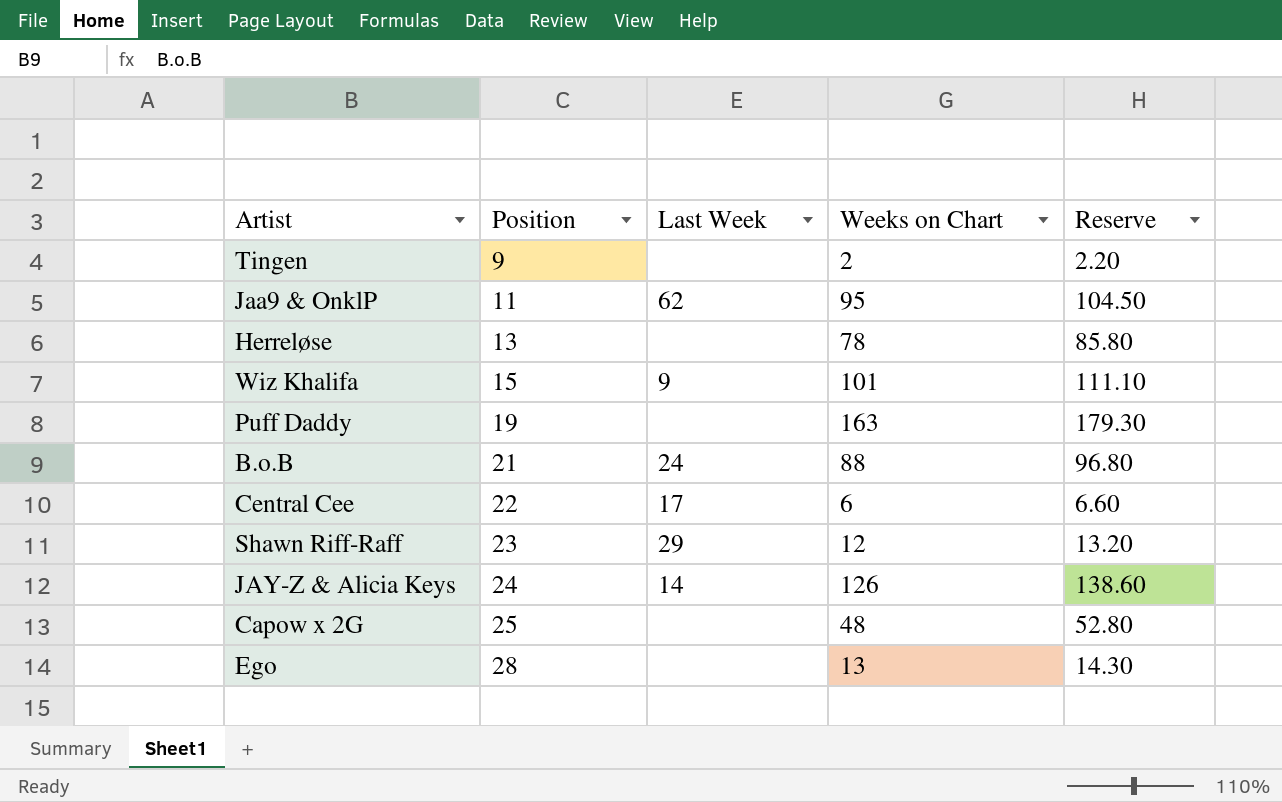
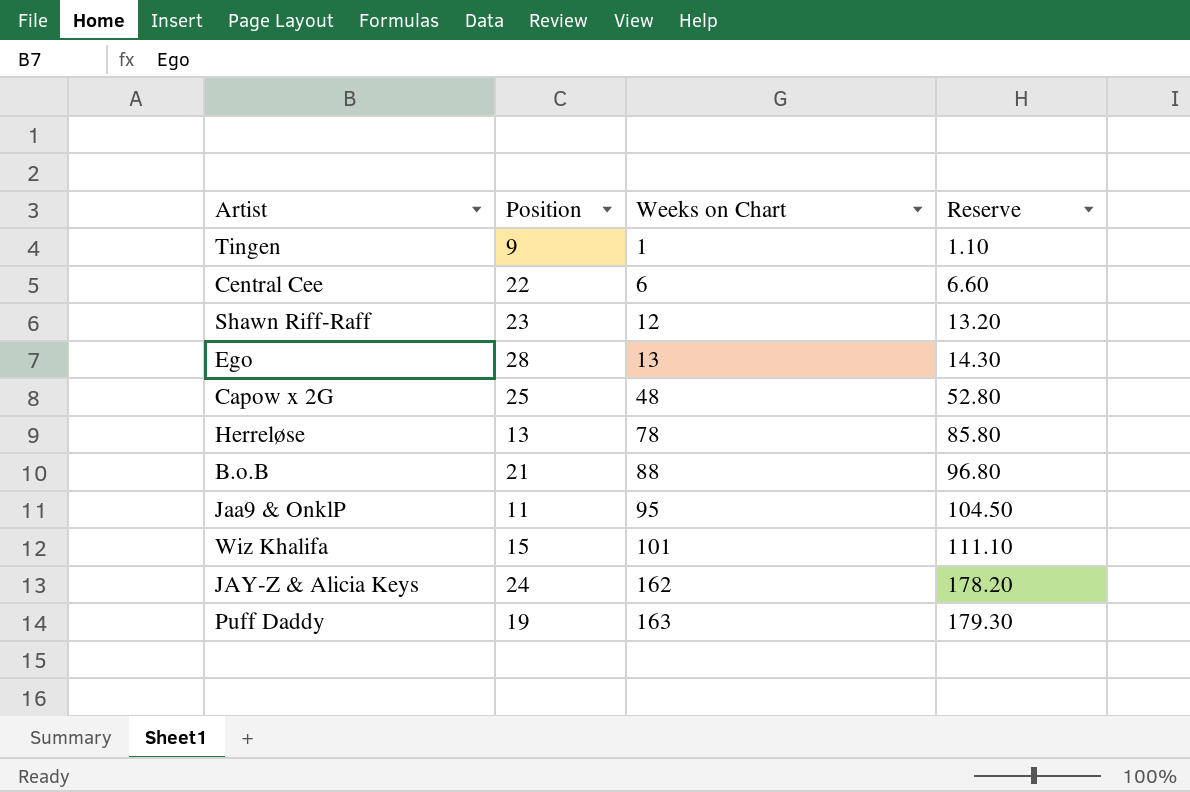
row order: Position ascending -> Weeks on Chart ascending
column Last Week | position: 3 -> none
Tingen | Weeks on Chart: 2 -> 1
Tingen | Reserve: 2.20 -> 1.10
JAY-Z & Alicia Keys | Weeks on Chart: 126 -> 162
JAY-Z & Alicia Keys | Reserve: 138.60 -> 178.20

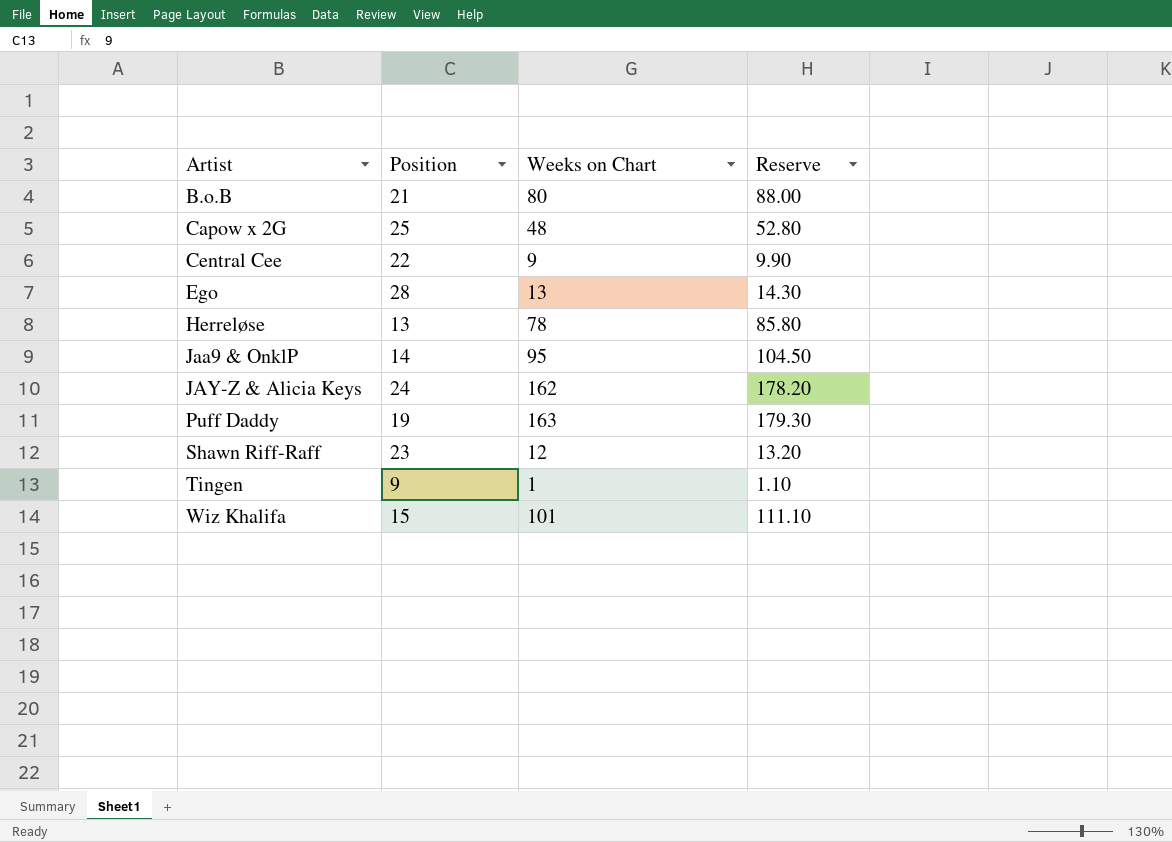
row order: Weeks on Chart ascending -> Artist ascending
B.o.B | Weeks on Chart: 88 -> 80
B.o.B | Reserve: 96.80 -> 88.00
Central Cee | Weeks on Chart: 6 -> 9
Central Cee | Reserve: 6.60 -> 9.90
Jaa9 & OnklP | Position: 11 -> 14

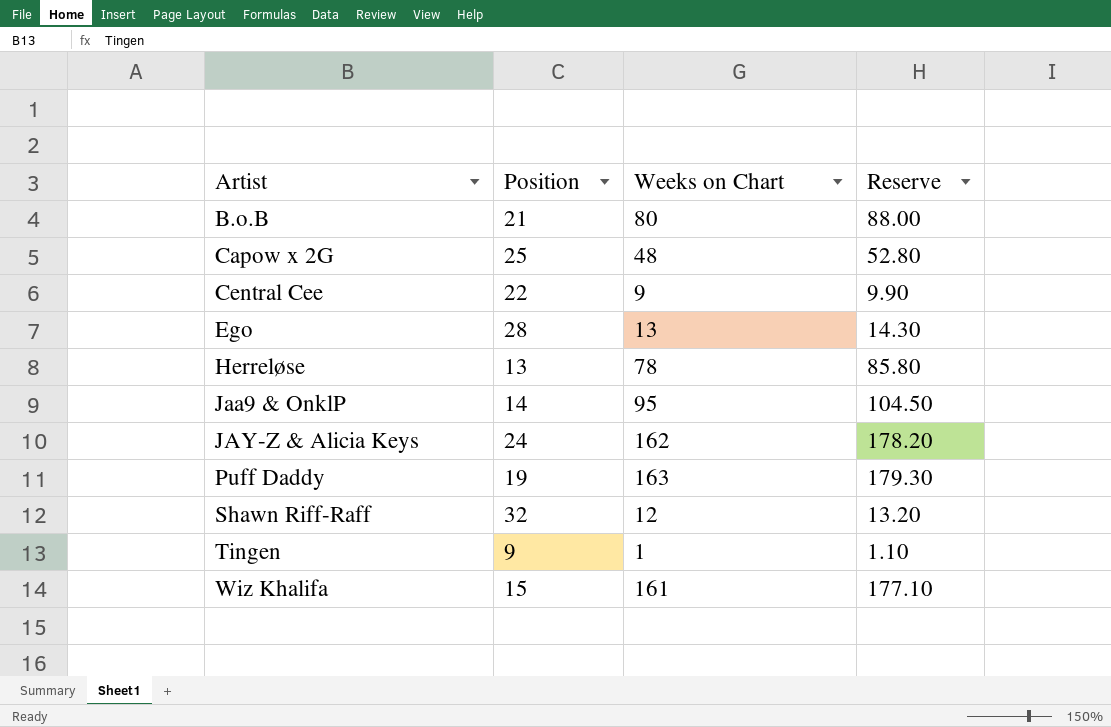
Shawn Riff-Raff | Position: 23 -> 32
Wiz Khalifa | Weeks on Chart: 101 -> 161
Wiz Khalifa | Reserve: 111.10 -> 177.10

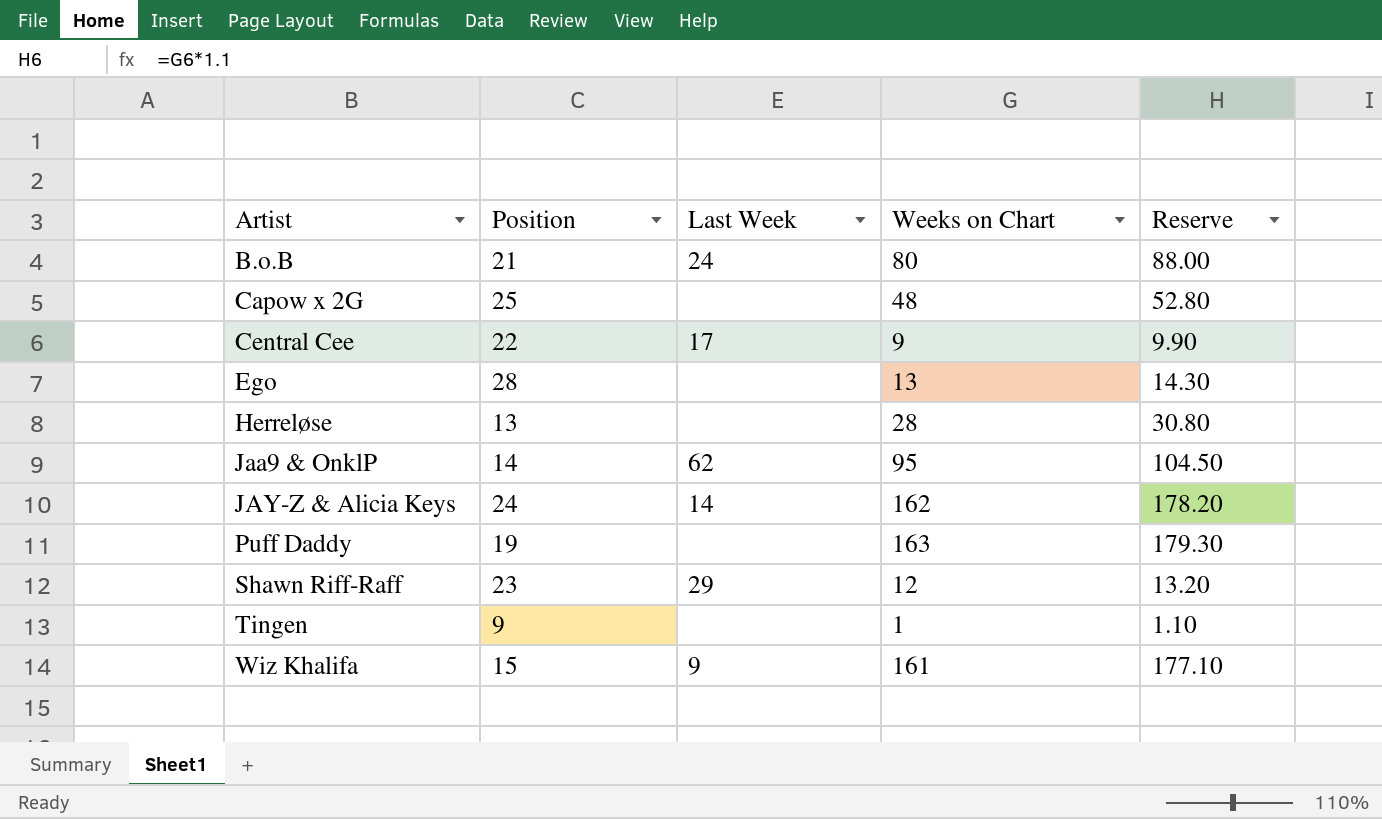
column Last Week | position: none -> 3
Herreløse | Weeks on Chart: 78 -> 28
Herreløse | Reserve: 85.80 -> 30.80
Shawn Riff-Raff | Position: 32 -> 23

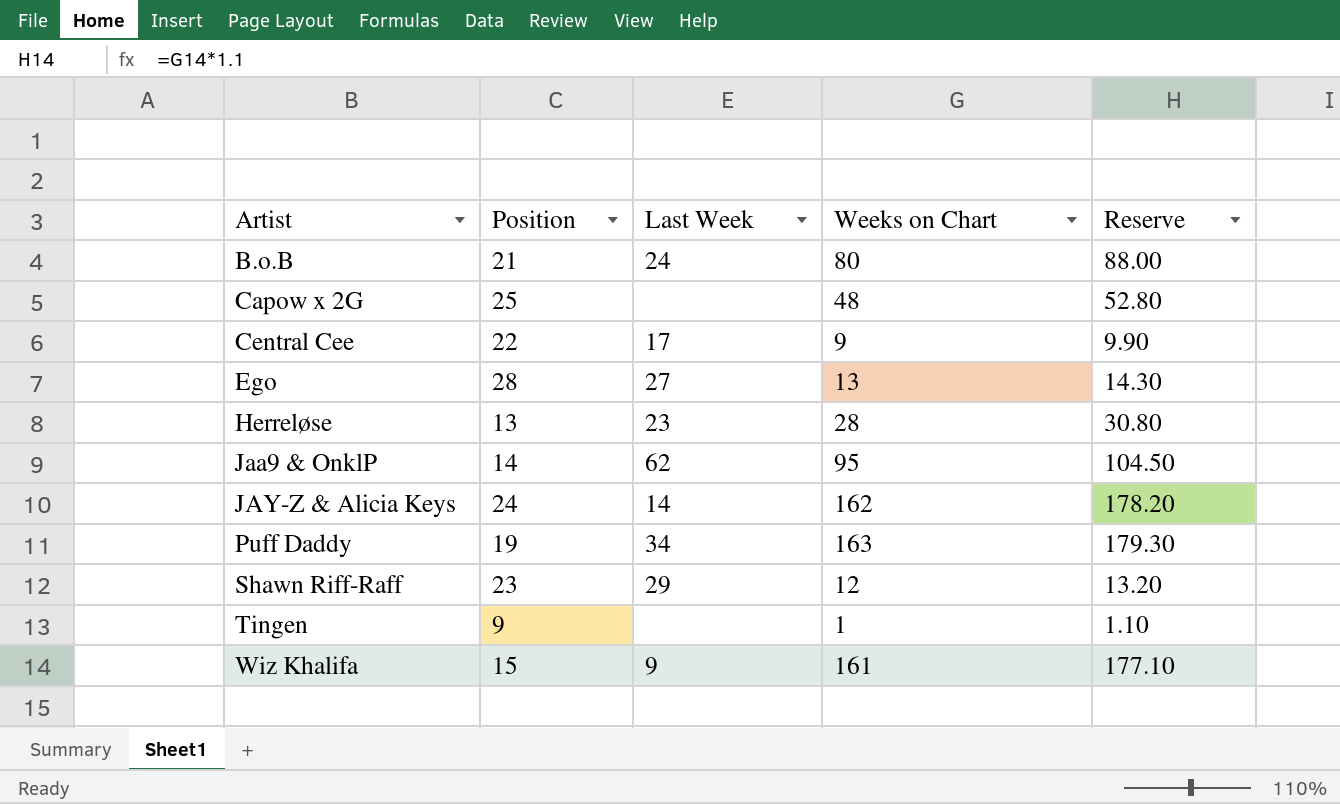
Ego | Last Week: none -> 27
Herreløse | Last Week: none -> 23
Puff Daddy | Last Week: none -> 34

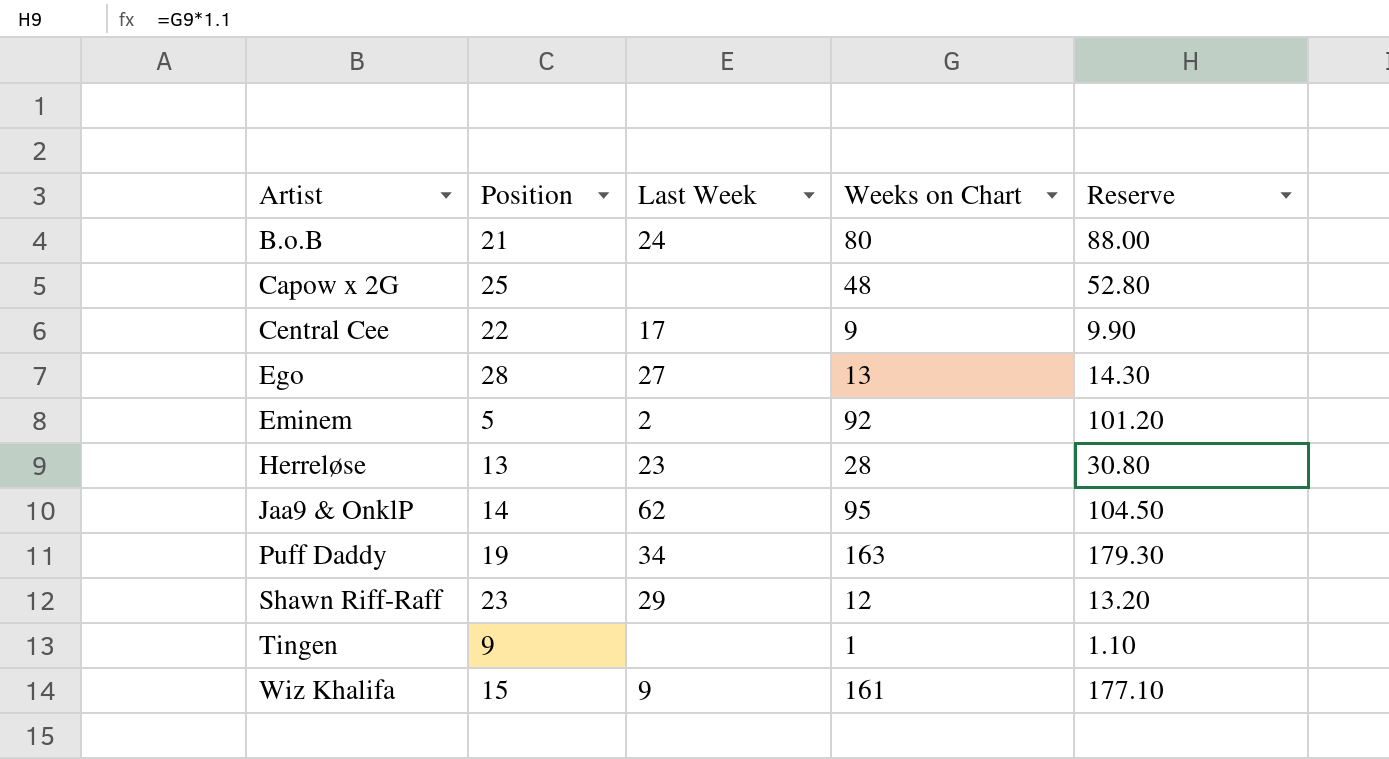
row JAY-Z & Alicia Keys: 24 | 14 | 162 | 178.20 -> none
row Eminem: none -> 5 | 2 | 92 | 101.20

